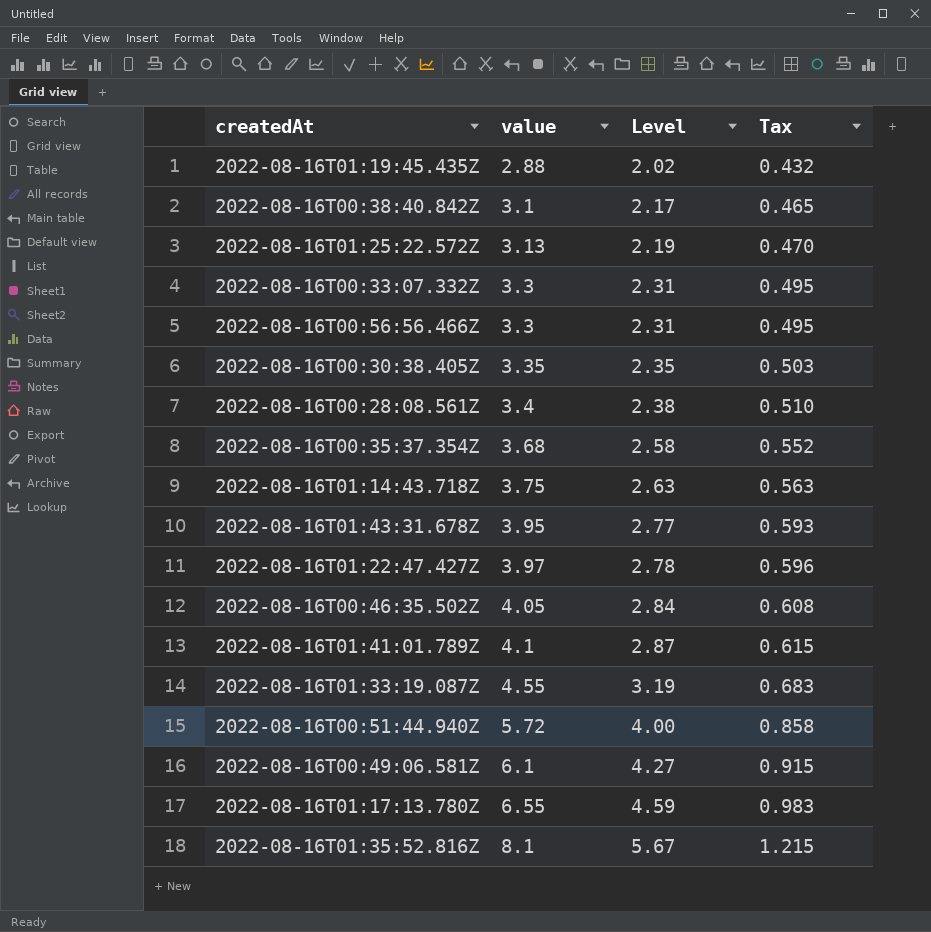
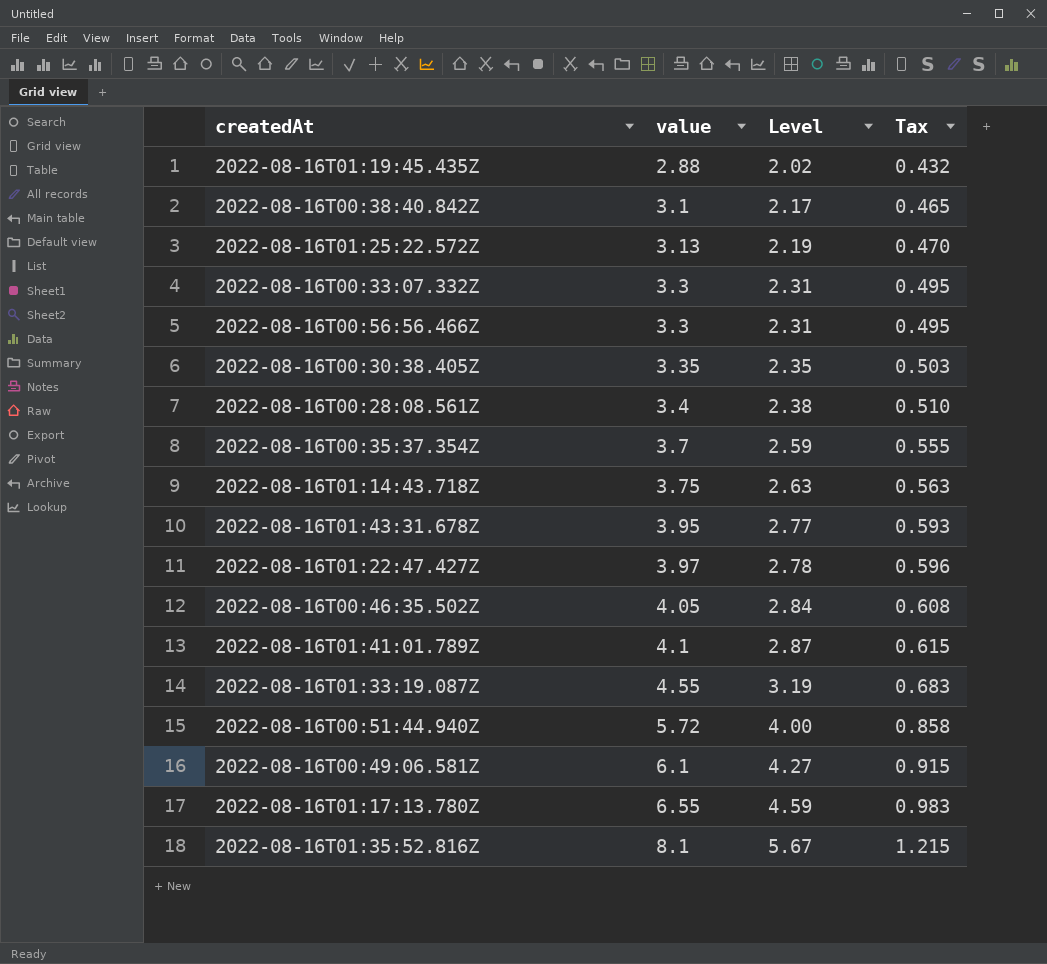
2022-08-16T00:35:37.354Z | value: 3.68 -> 3.7
2022-08-16T00:35:37.354Z | Level: 2.58 -> 2.59
2022-08-16T00:35:37.354Z | Tax: 0.552 -> 0.555

